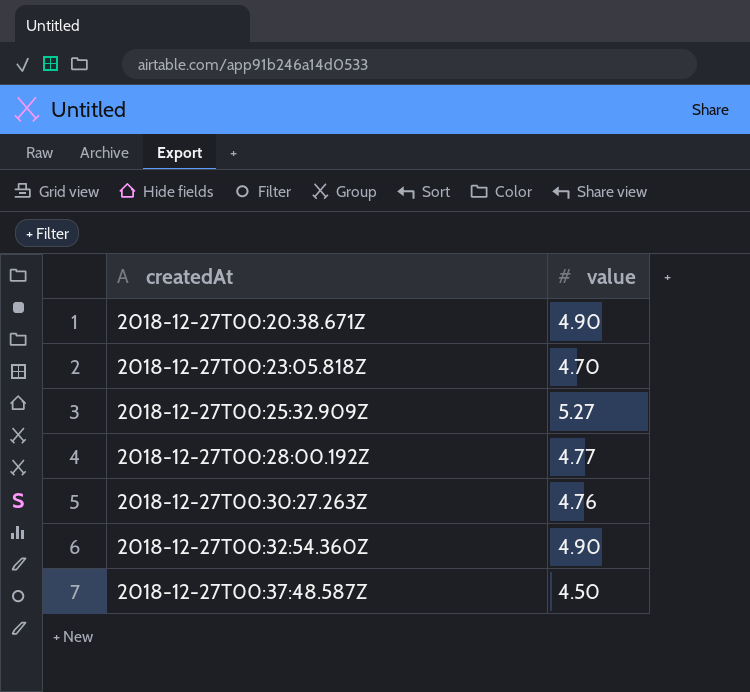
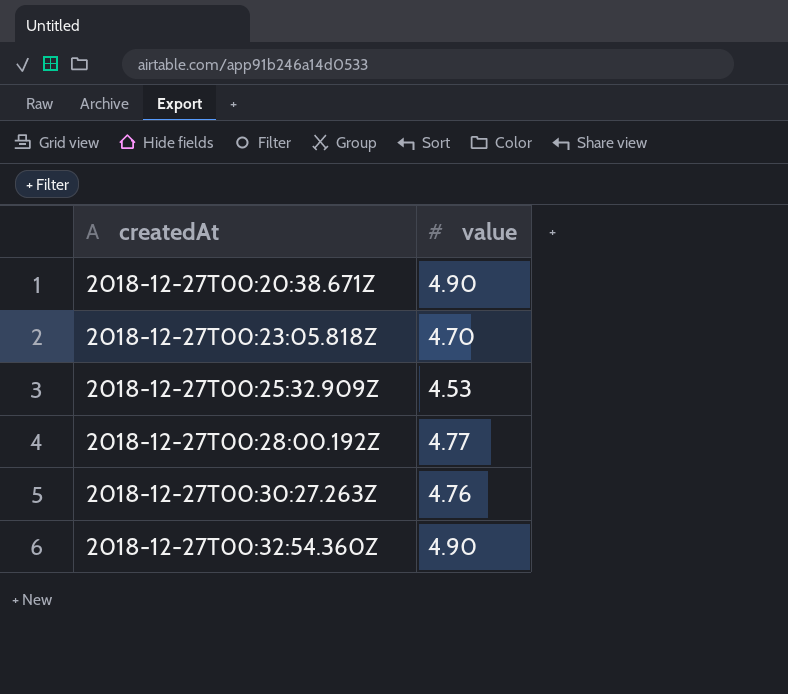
row 2018-12-27T00:37:48.587Z: 4.50 -> none
2018-12-27T00:25:32.909Z | value: 5.27 -> 4.53

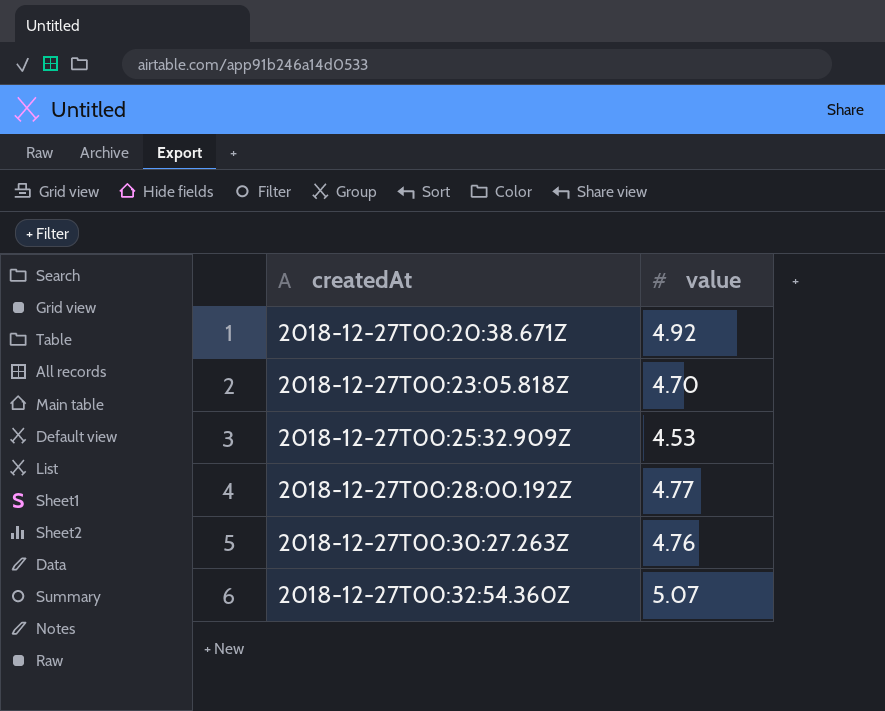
2018-12-27T00:20:38.671Z | value: 4.90 -> 4.92
2018-12-27T00:32:54.360Z | value: 4.90 -> 5.07

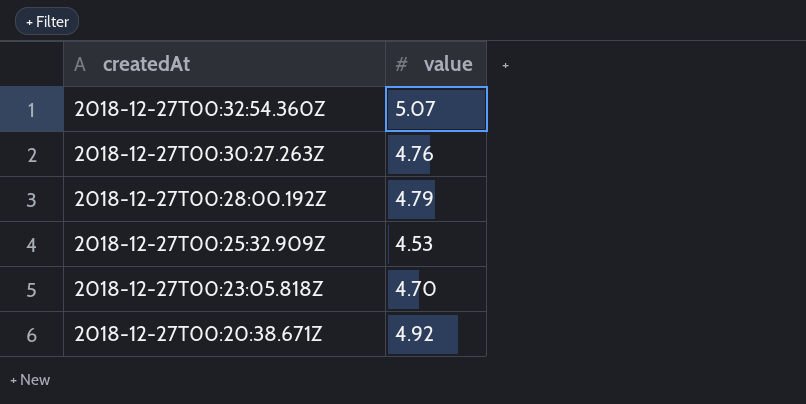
row order: createdAt ascending -> createdAt descending
2018-12-27T00:28:00.192Z | value: 4.77 -> 4.79

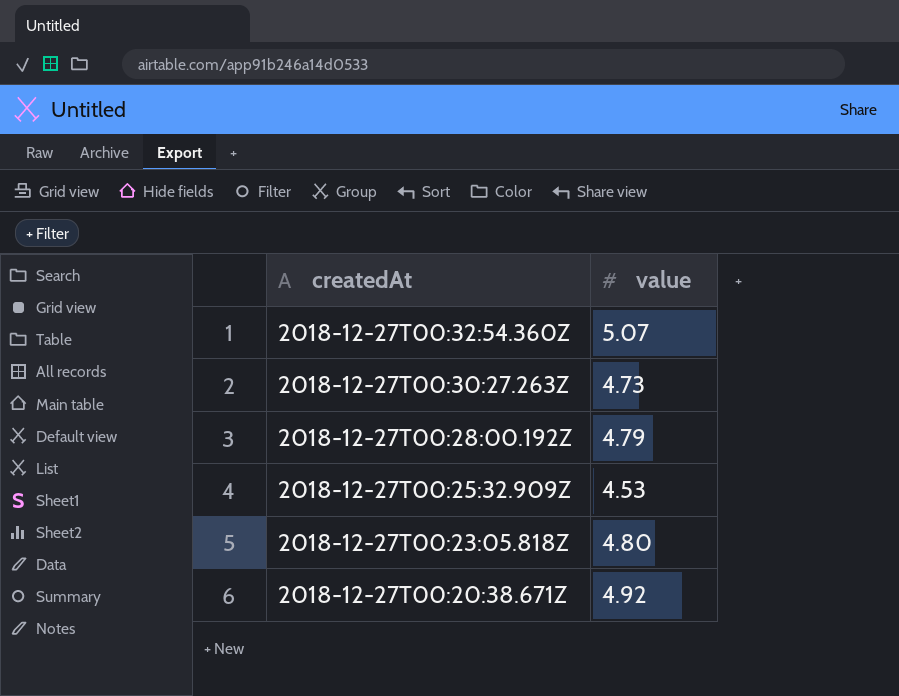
2018-12-27T00:30:27.263Z | value: 4.76 -> 4.73
2018-12-27T00:23:05.818Z | value: 4.70 -> 4.80

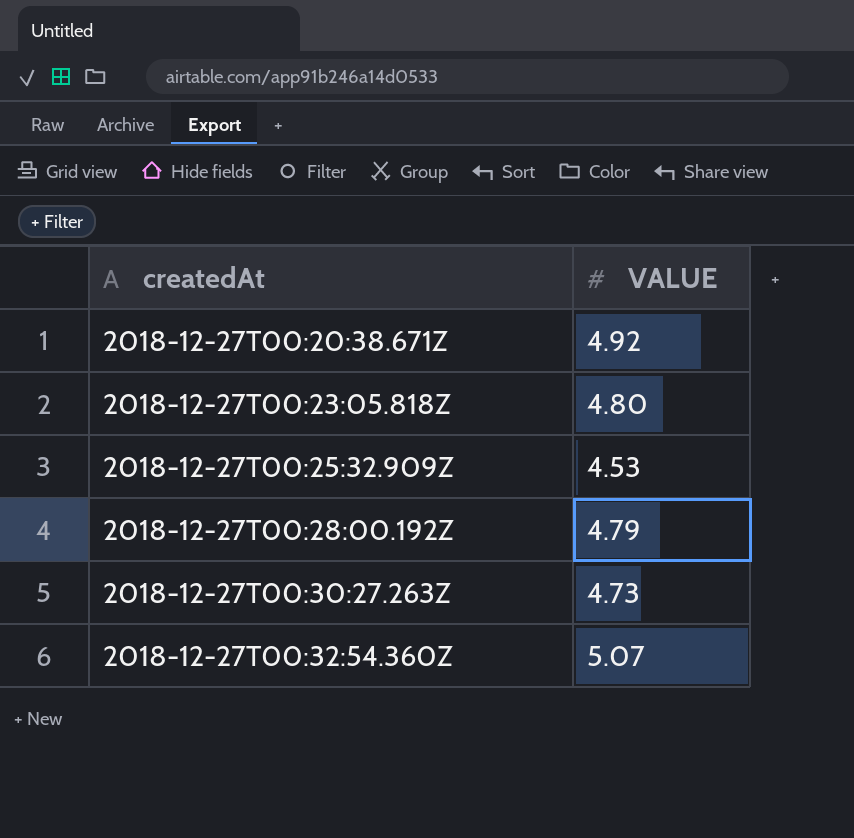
row order: createdAt descending -> createdAt ascending
column name: value -> VALUE

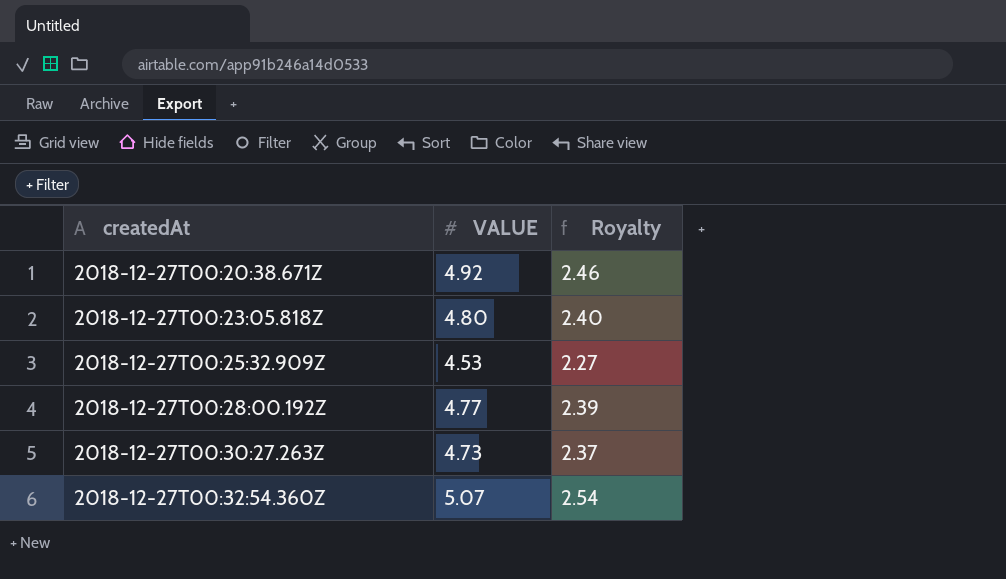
column Royalty | formula: none -> [VALUE] * 0.5
2018-12-27T00:28:00.192Z | VALUE: 4.79 -> 4.77

